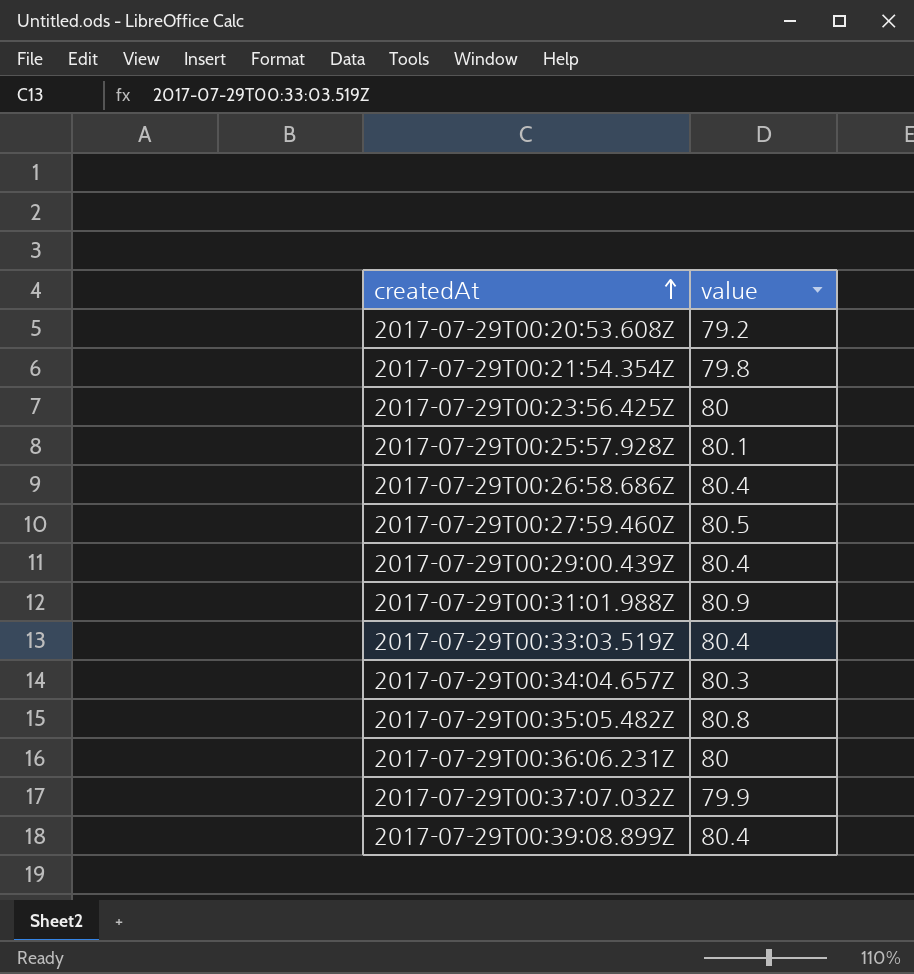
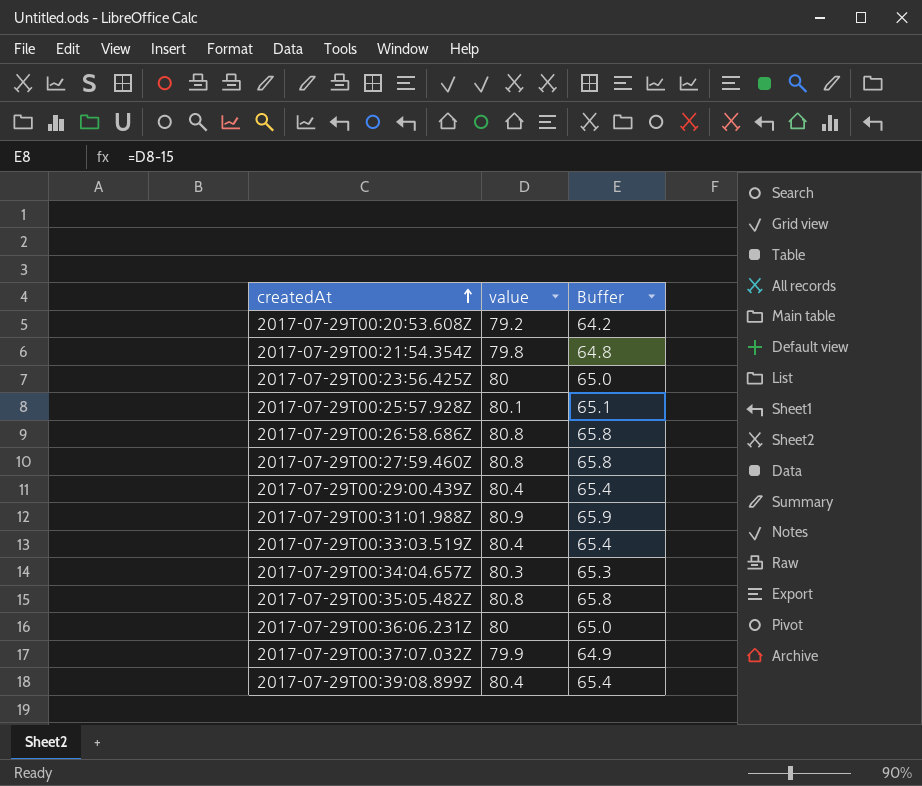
column Buffer | formula: none -> [value] - 15
2017-07-29T00:26:58.686Z | value: 80.4 -> 80.8
2017-07-29T00:27:59.460Z | value: 80.5 -> 80.8

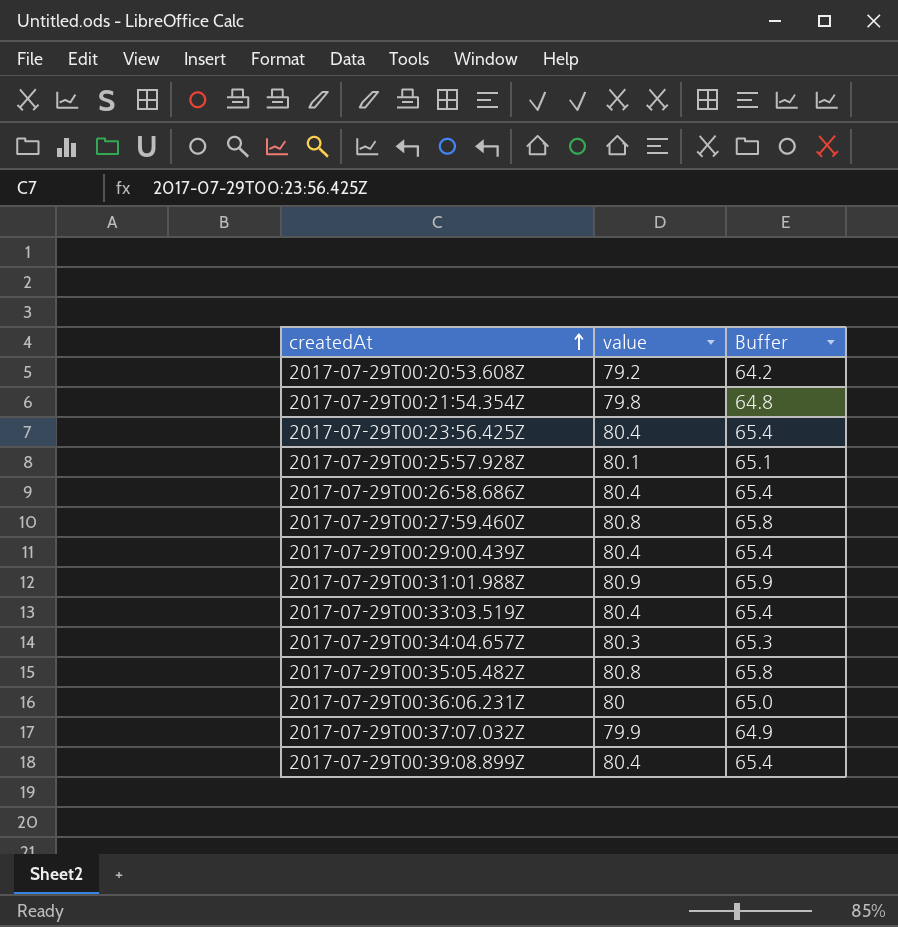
2017-07-29T00:23:56.425Z | value: 80 -> 80.4
2017-07-29T00:23:56.425Z | Buffer: 65.0 -> 65.4
2017-07-29T00:26:58.686Z | value: 80.8 -> 80.4
2017-07-29T00:26:58.686Z | Buffer: 65.8 -> 65.4

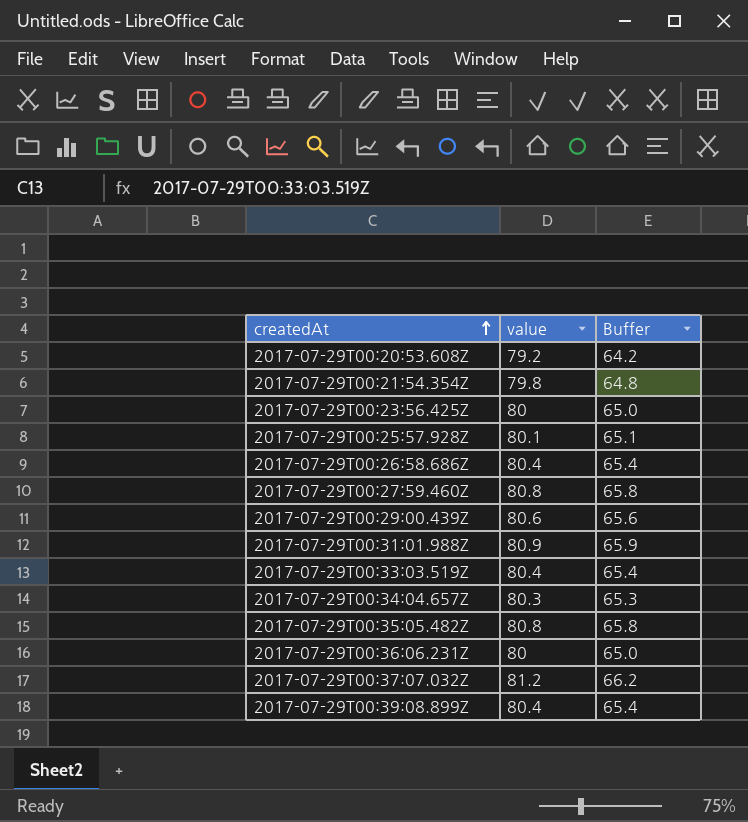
2017-07-29T00:23:56.425Z | value: 80.4 -> 80
2017-07-29T00:23:56.425Z | Buffer: 65.4 -> 65.0
2017-07-29T00:29:00.439Z | value: 80.4 -> 80.6
2017-07-29T00:29:00.439Z | Buffer: 65.4 -> 65.6
2017-07-29T00:37:07.032Z | value: 79.9 -> 81.2
2017-07-29T00:37:07.032Z | Buffer: 64.9 -> 66.2

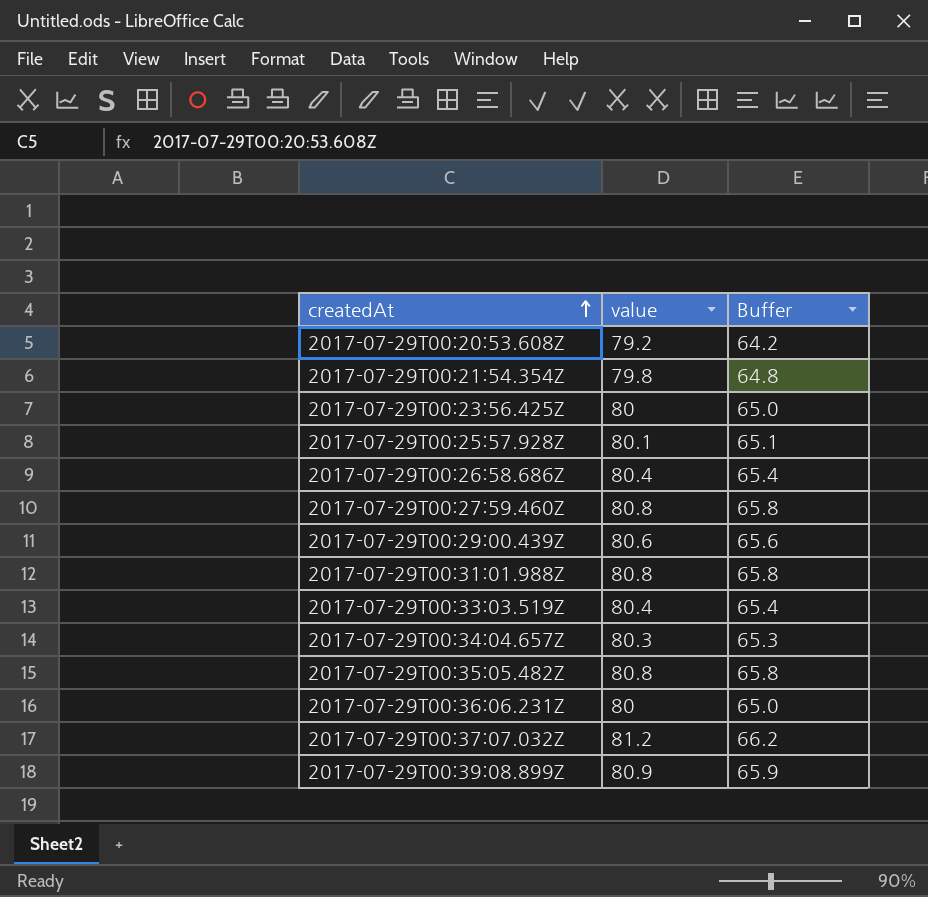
2017-07-29T00:31:01.988Z | value: 80.9 -> 80.8
2017-07-29T00:31:01.988Z | Buffer: 65.9 -> 65.8
2017-07-29T00:39:08.899Z | value: 80.4 -> 80.9
2017-07-29T00:39:08.899Z | Buffer: 65.4 -> 65.9

